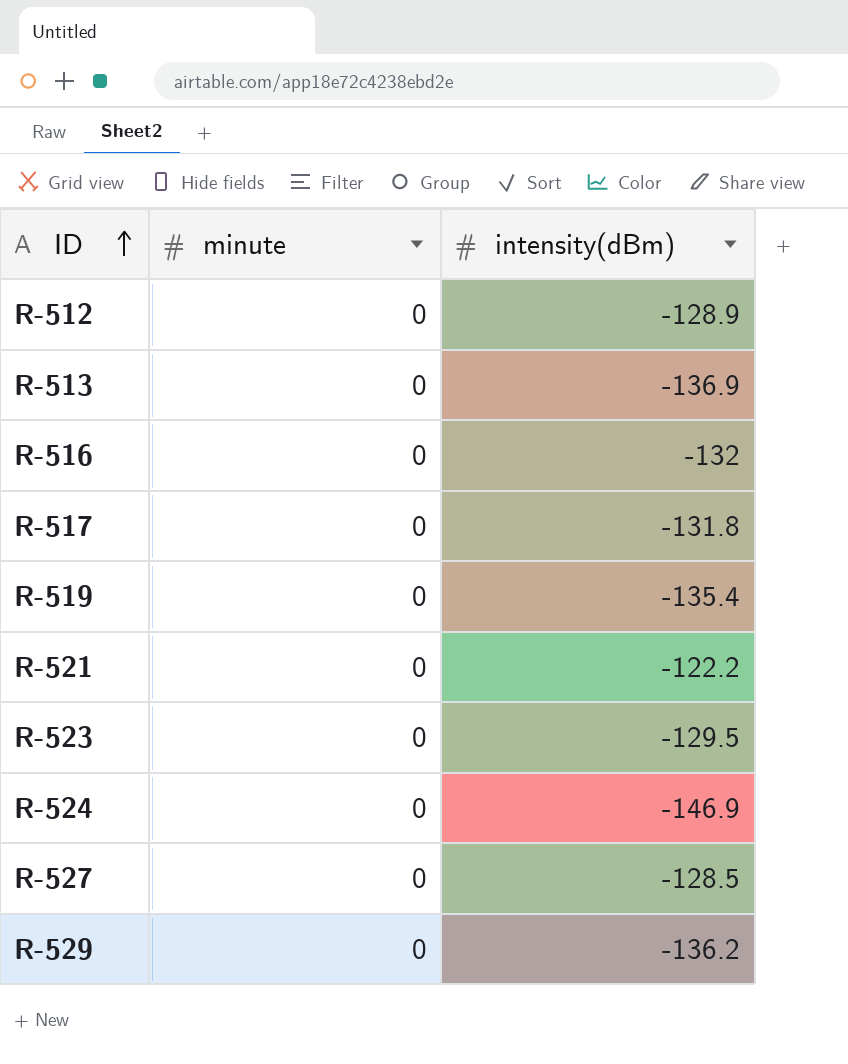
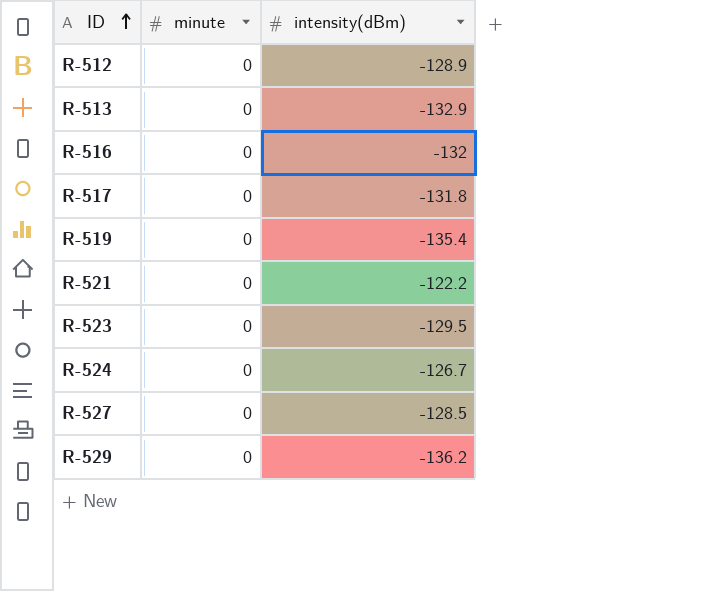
R-513 | intensity(dBm): -136.9 -> -132.9
R-524 | intensity(dBm): -146.9 -> -126.7

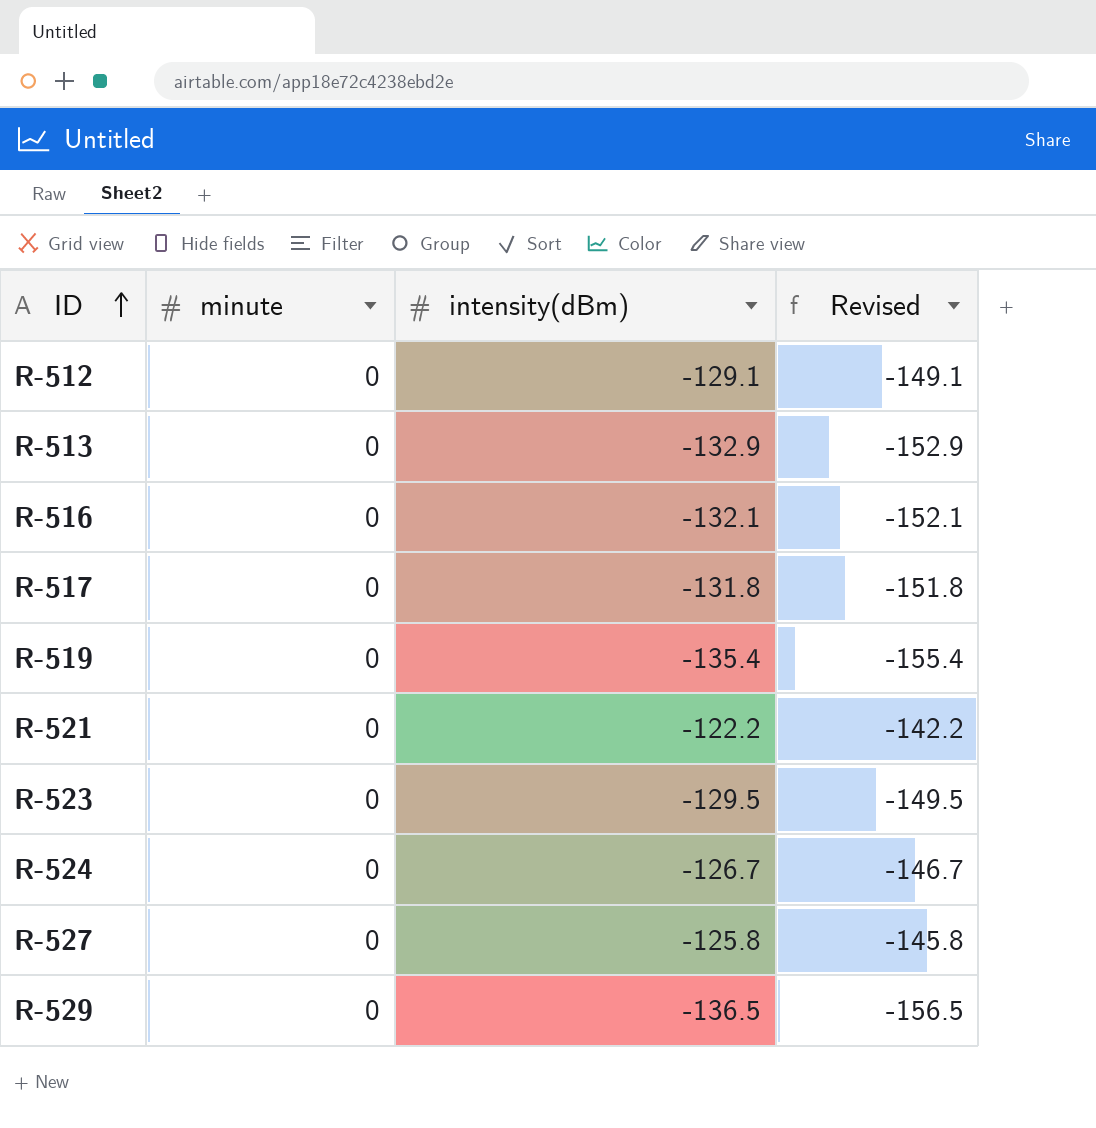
column Revised | formula: none -> [intensity(dBm)] - 20
R-512 | intensity(dBm): -128.9 -> -129.1
R-516 | intensity(dBm): -132 -> -132.1
R-527 | intensity(dBm): -128.5 -> -125.8
R-529 | intensity(dBm): -136.2 -> -136.5

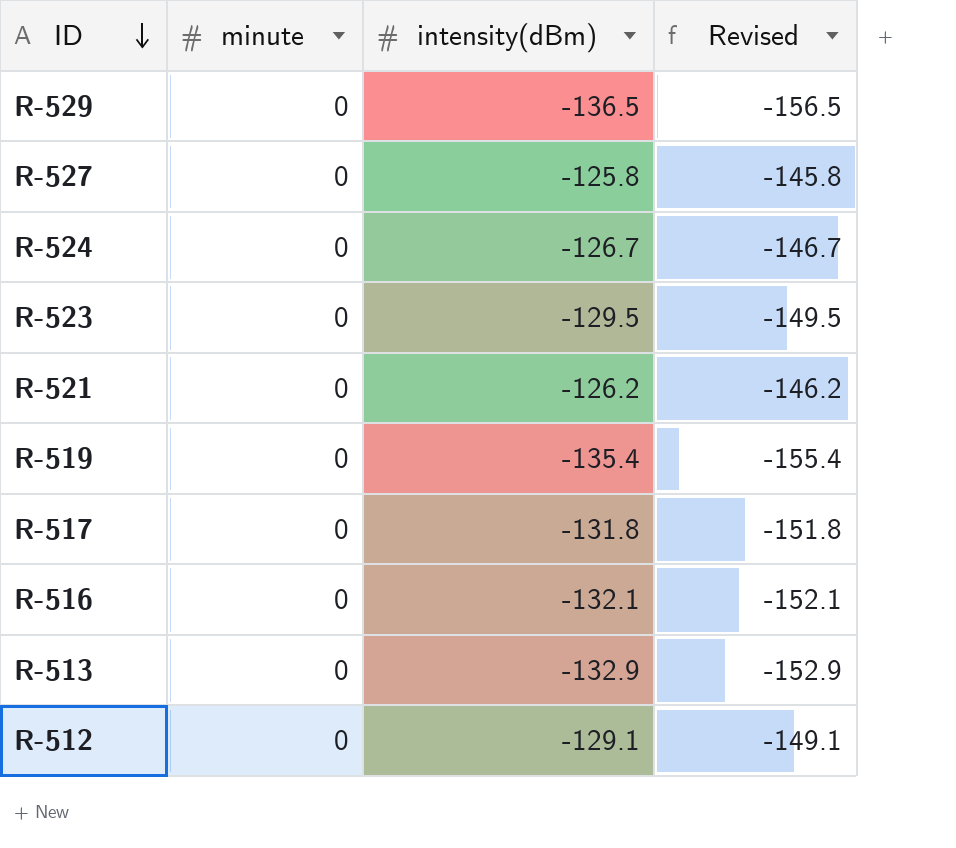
row order: ID ascending -> ID descending
R-521 | intensity(dBm): -122.2 -> -126.2
R-521 | Revised: -142.2 -> -146.2

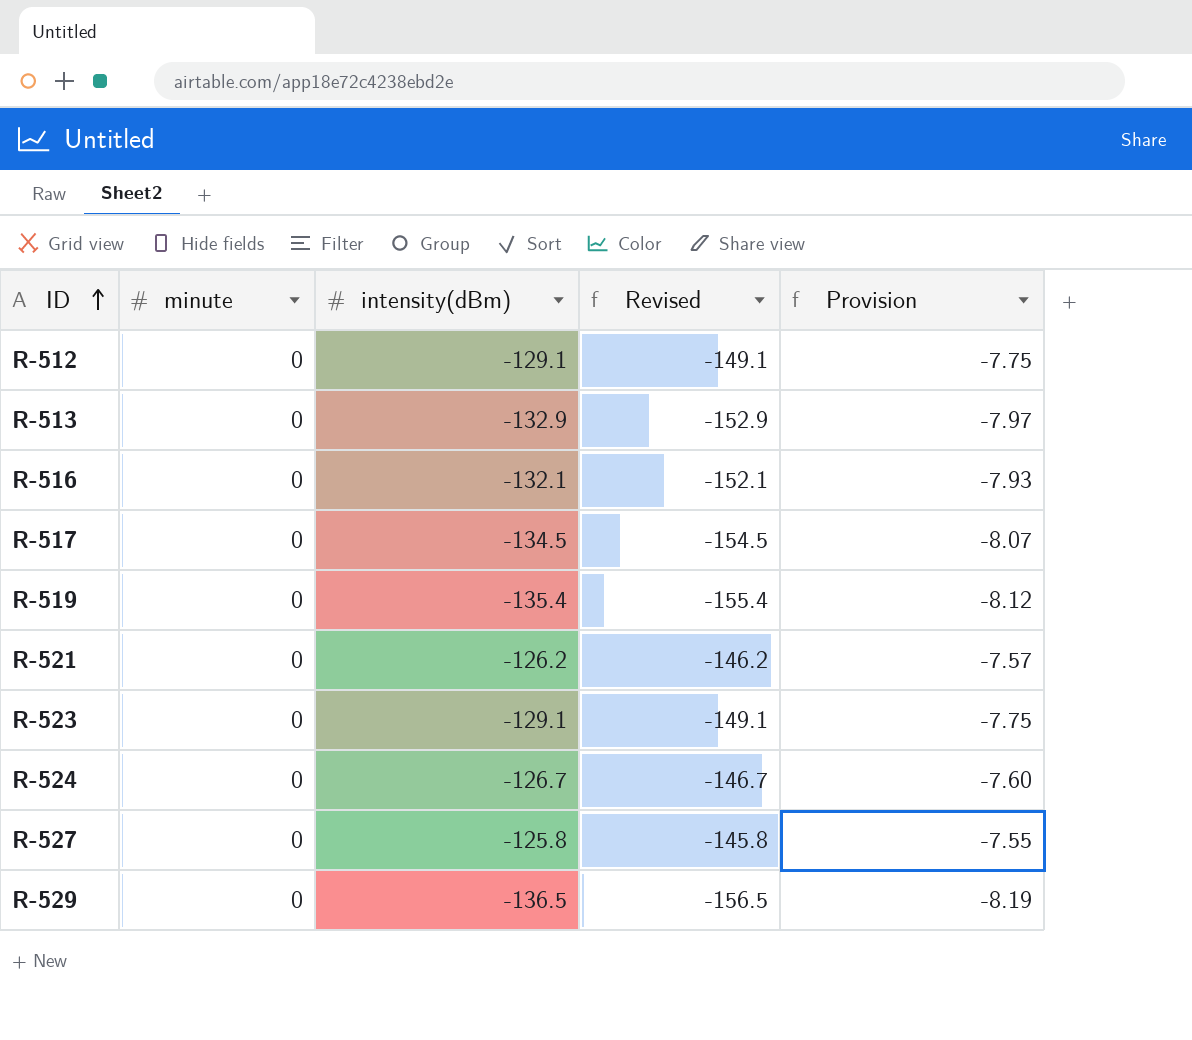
row order: ID descending -> ID ascending
column Provision | formula: none -> [intensity(dBm)] * 0.06
R-517 | intensity(dBm): -131.8 -> -134.5
R-517 | Revised: -151.8 -> -154.5
R-523 | intensity(dBm): -129.5 -> -129.1
R-523 | Revised: -149.5 -> -149.1

